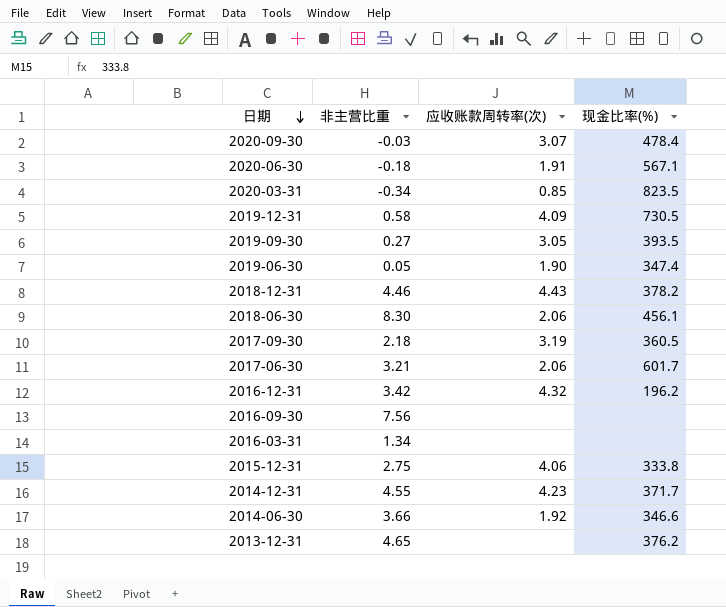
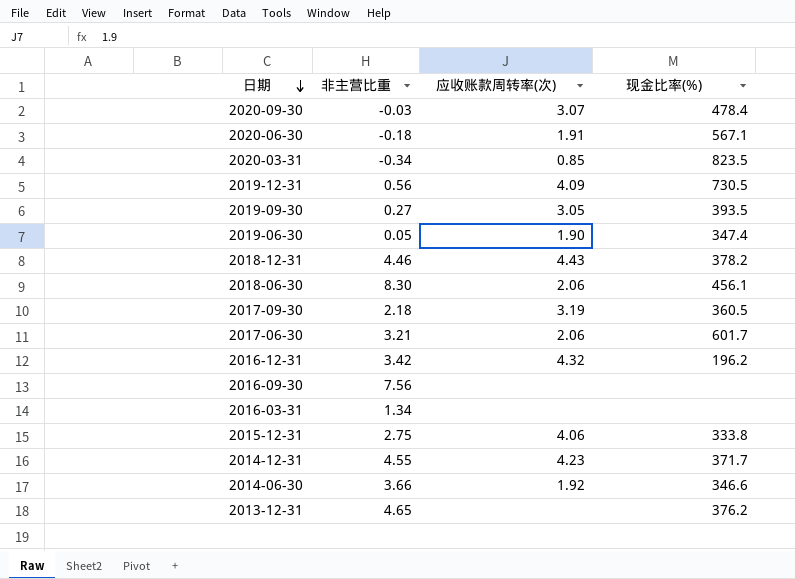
2019-12-31 | 非主营比重: 0.58 -> 0.56

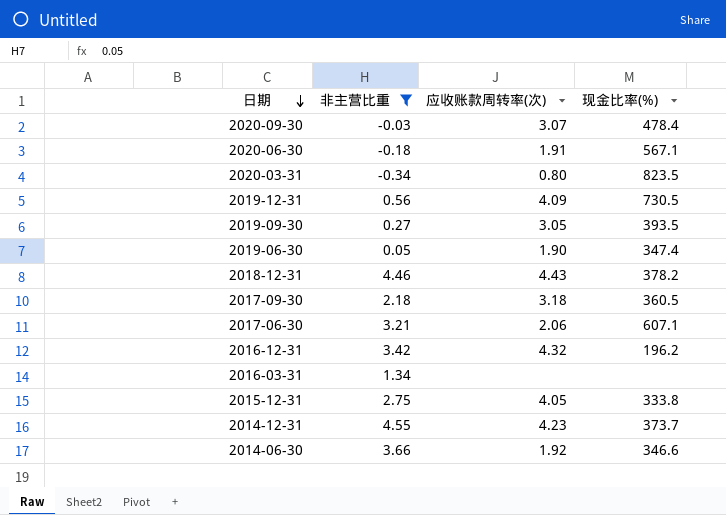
filter: none -> 非主营比重 <= 4.55
2020-03-31 | 应收账款周转率(次): 0.85 -> 0.80
2017-09-30 | 应收账款周转率(次): 3.19 -> 3.18
2017-06-30 | 现金比率(%): 601.7 -> 607.1
2015-12-31 | 应收账款周转率(次): 4.06 -> 4.05
2014-12-31 | 现金比率(%): 371.7 -> 373.7

